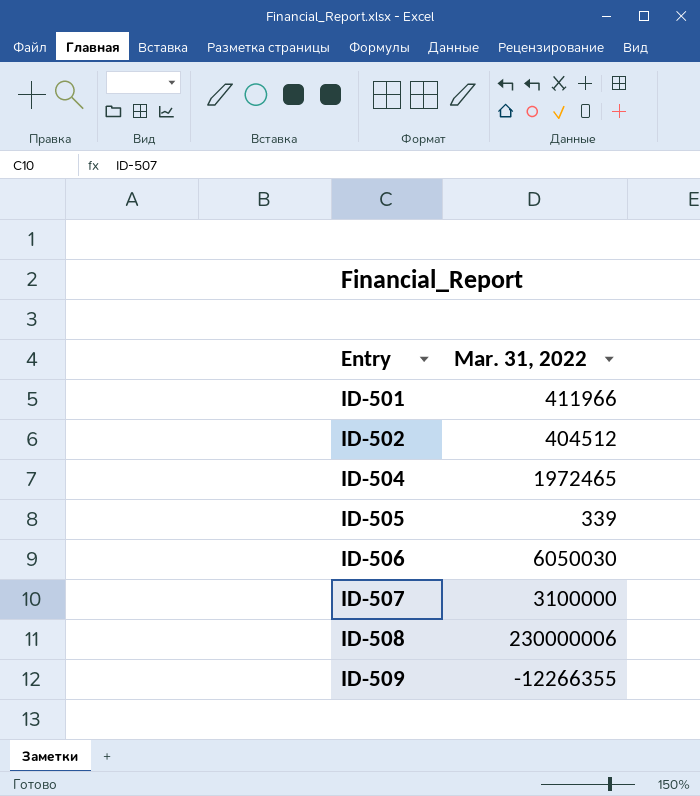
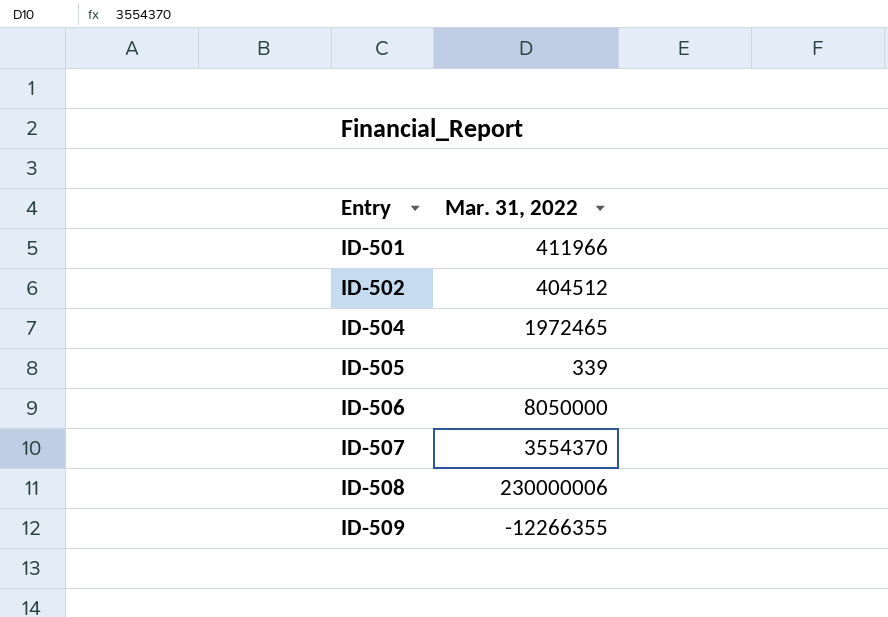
ID-506 | Mar. 31, 2022: 6050030 -> 8050000
ID-507 | Mar. 31, 2022: 3100000 -> 3554370

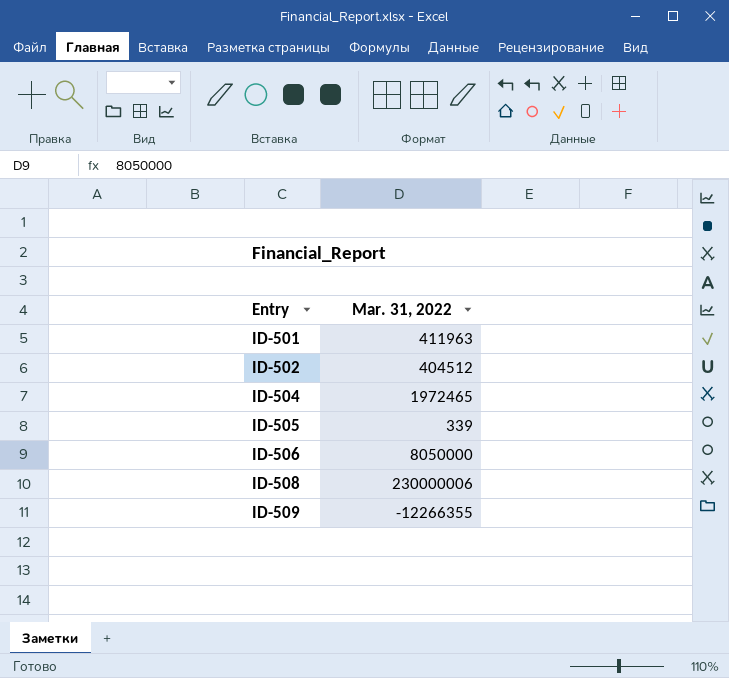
row ID-507: 3554370 -> none
ID-501 | Mar. 31, 2022: 411966 -> 411963

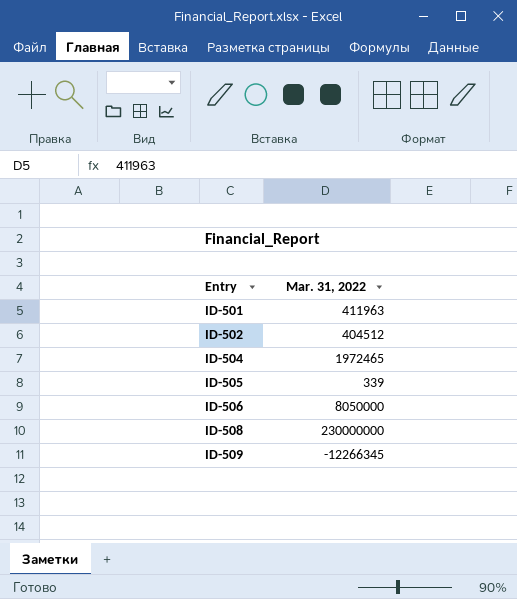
ID-508 | Mar. 31, 2022: 230000006 -> 230000000
ID-509 | Mar. 31, 2022: -12266355 -> -12266345

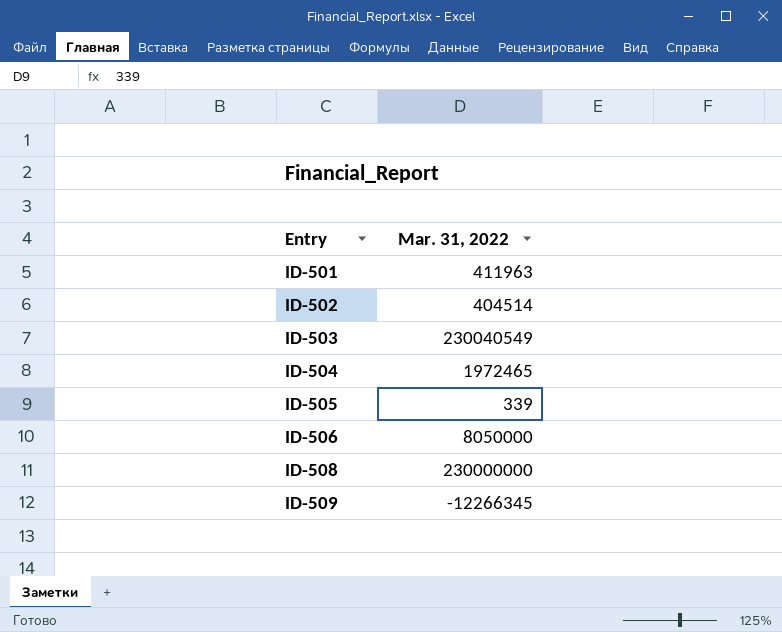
ID-502 | Mar. 31, 2022: 404512 -> 404514
row ID-503: none -> 230040549

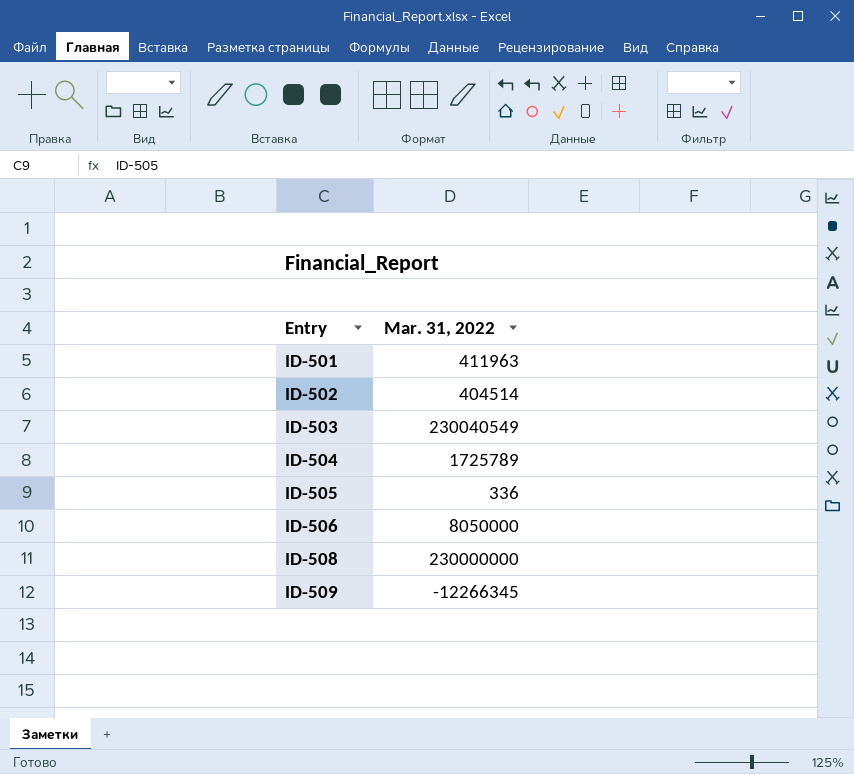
ID-504 | Mar. 31, 2022: 1972465 -> 1725789
ID-505 | Mar. 31, 2022: 339 -> 336

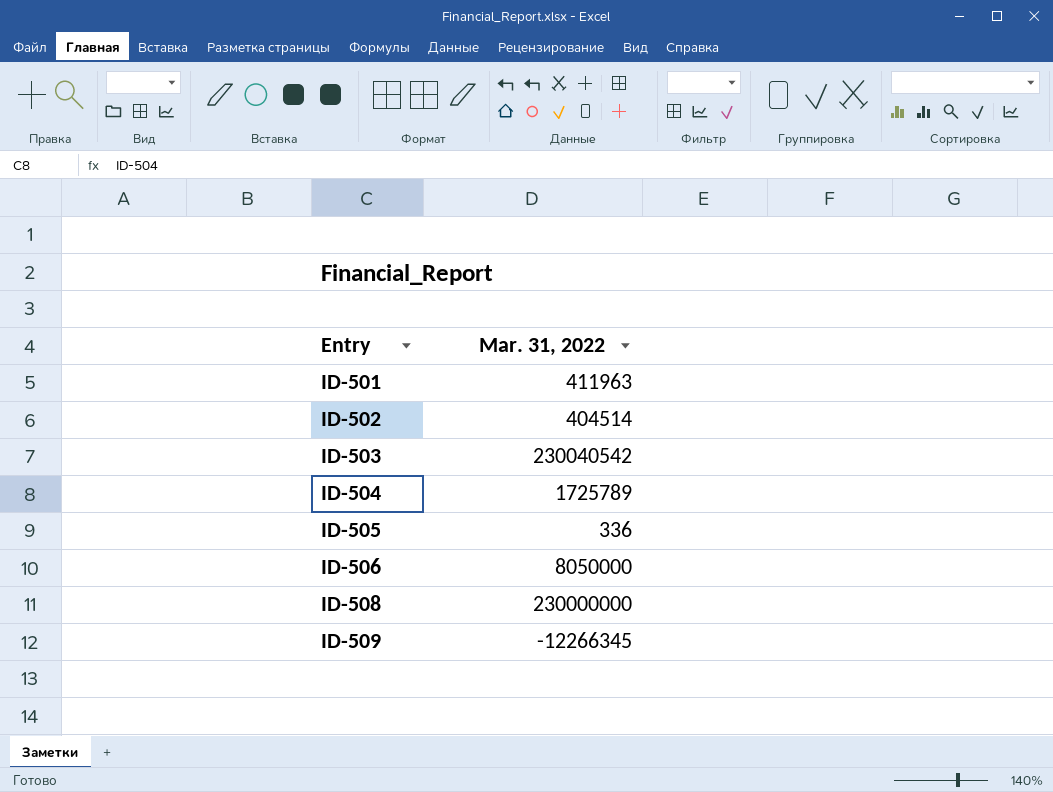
ID-503 | Mar. 31, 2022: 230040549 -> 230040542

